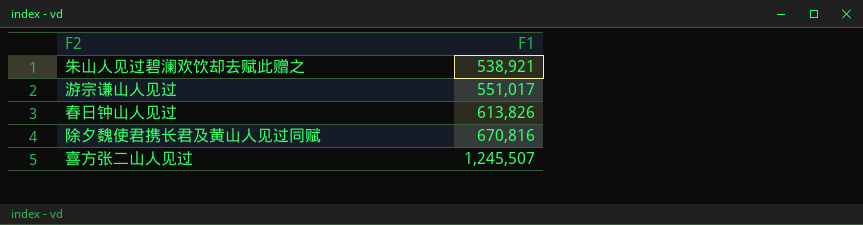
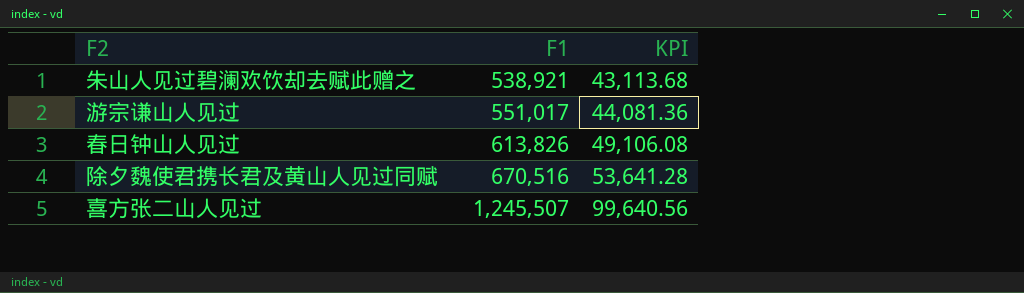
column KPI | formula: none -> [F1] * 0.08
除夕魏使君携长君及黄山人见过同赋 | F1: 670,816 -> 670,516

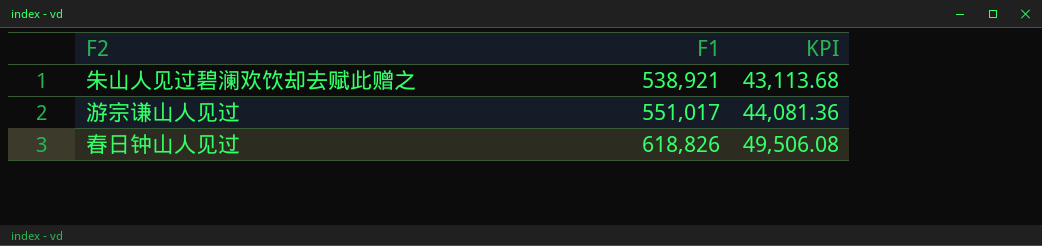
row 除夕魏使君携长君及黄山人见过同赋: 670,516 | 53,641.28 -> none
row 喜方张二山人见过: 1,245,507 | 99,640.56 -> none
春日钟山人见过 | F1: 613,826 -> 618,826
春日钟山人见过 | KPI: 49,106.08 -> 49,506.08

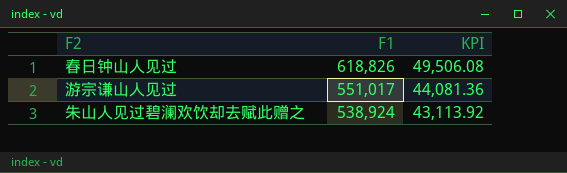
row order: F1 ascending -> F1 descending
朱山人见过碧澜欢饮却去赋此赠之 | F1: 538,921 -> 538,924
朱山人见过碧澜欢饮却去赋此赠之 | KPI: 43,113.68 -> 43,113.92

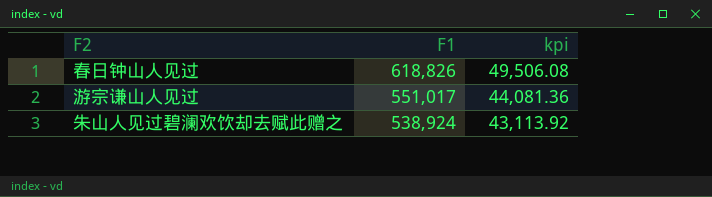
column name: KPI -> kpi

